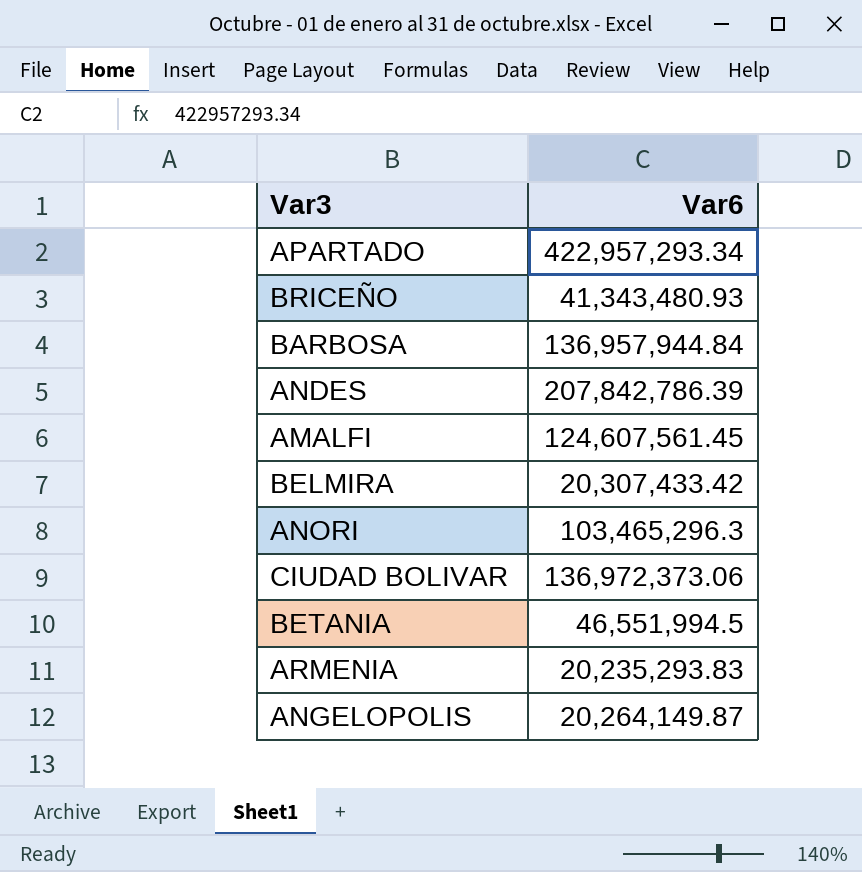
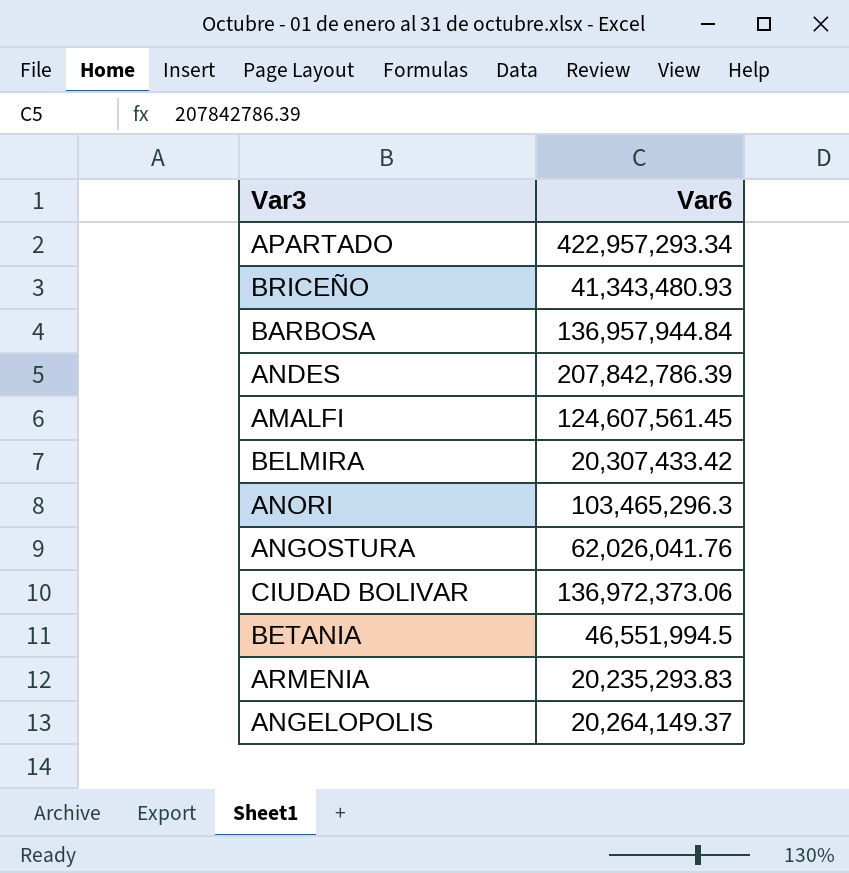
row ANGOSTURA: none -> 62,026,041.76
ANGELOPOLIS | Var6: 20,264,149.87 -> 20,264,149.37

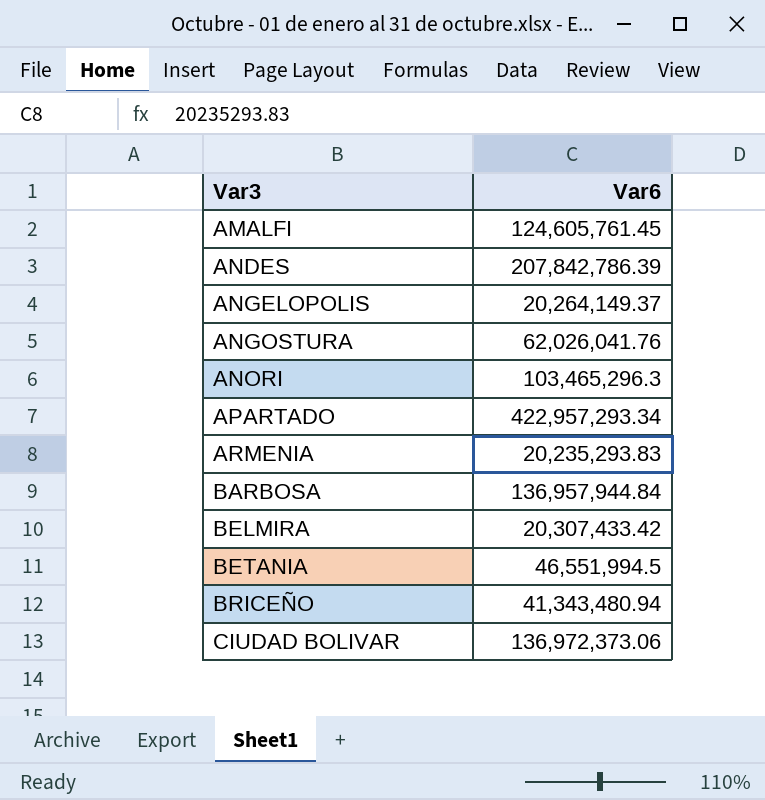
row order: none -> Var3 ascending
AMALFI | Var6: 124,607,561.45 -> 124,605,761.45
BRICEÑO | Var6: 41,343,480.93 -> 41,343,480.94

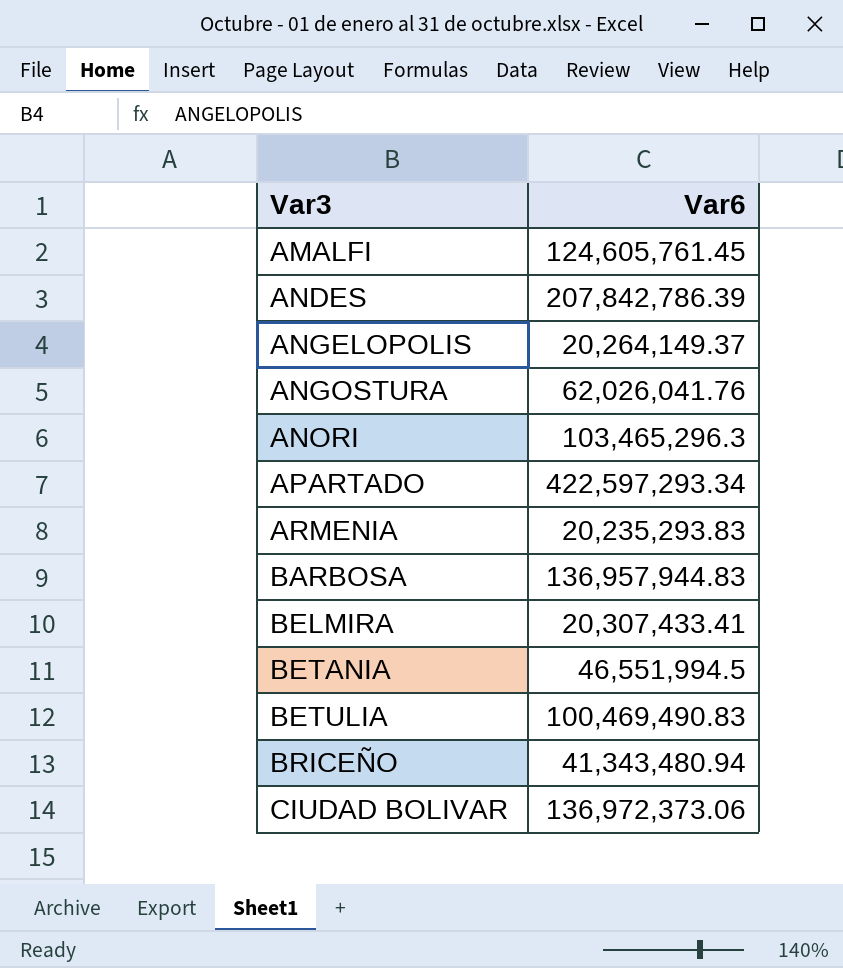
APARTADO | Var6: 422,957,293.34 -> 422,597,293.34
BARBOSA | Var6: 136,957,944.84 -> 136,957,944.83
BELMIRA | Var6: 20,307,433.42 -> 20,307,433.41
row BETULIA: none -> 100,469,490.83

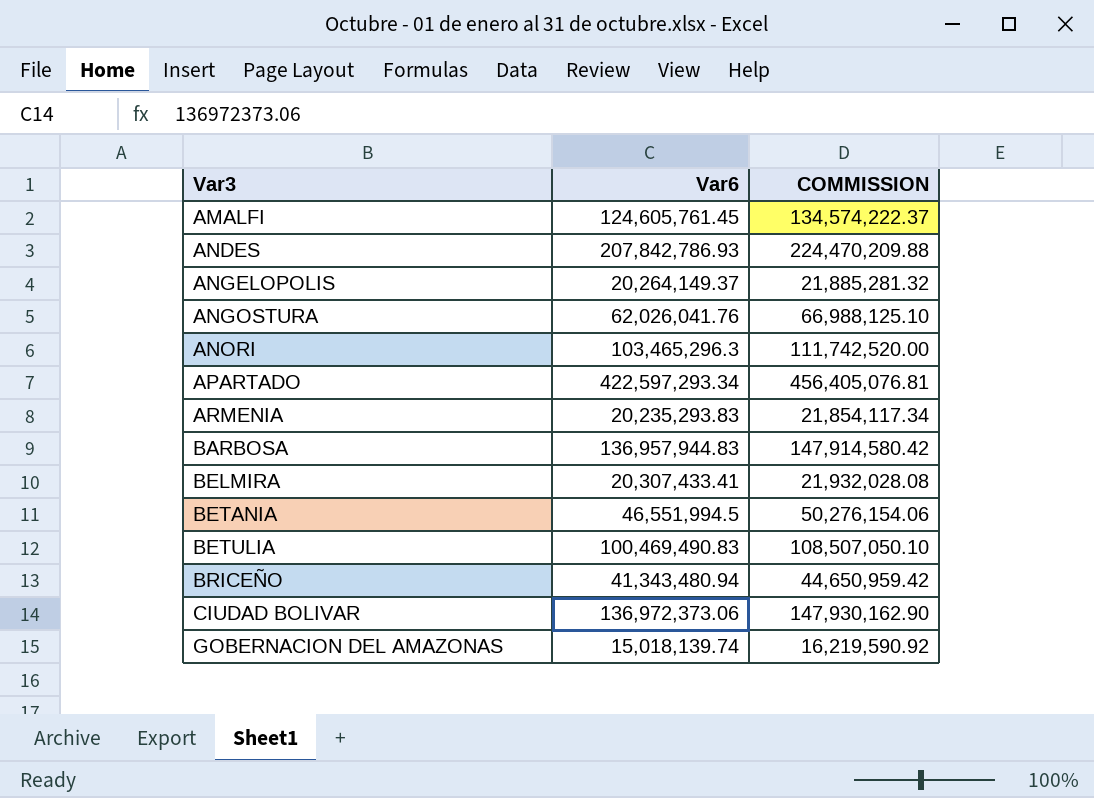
column COMMISSION | formula: none -> [Var6] * 1.08
ANDES | Var6: 207,842,786.39 -> 207,842,786.93
row GOBERNACION DEL AMAZONAS: none -> 15,018,139.74 | 16,219,590.92

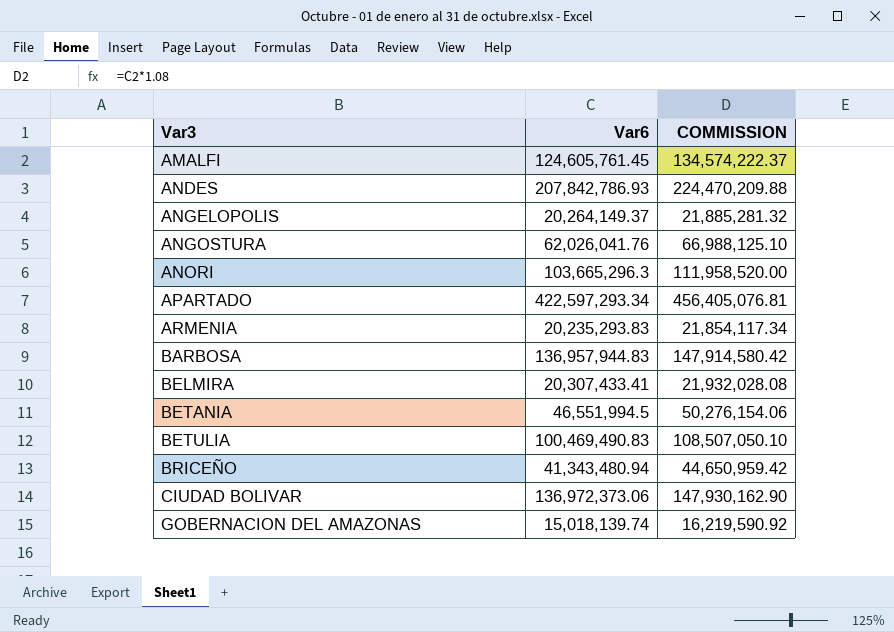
ANORI | Var6: 103,465,296.3 -> 103,665,296.3
ANORI | COMMISSION: 111,742,520.00 -> 111,958,520.00

